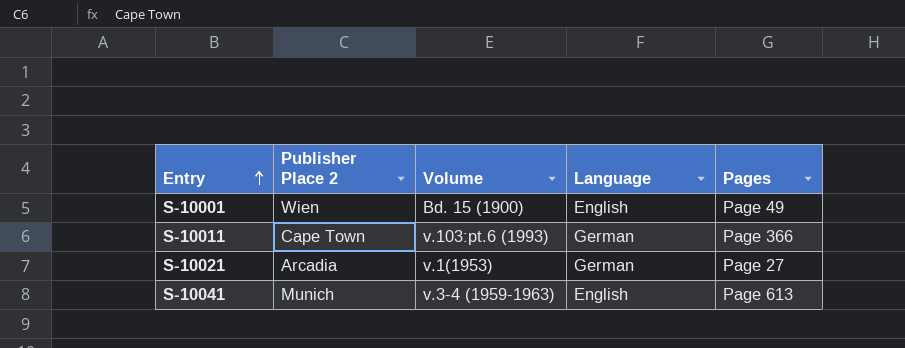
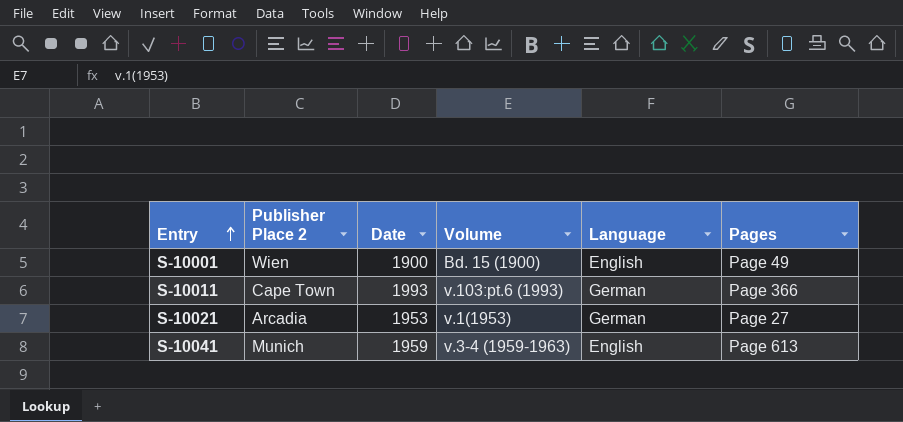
column Date | position: none -> 3

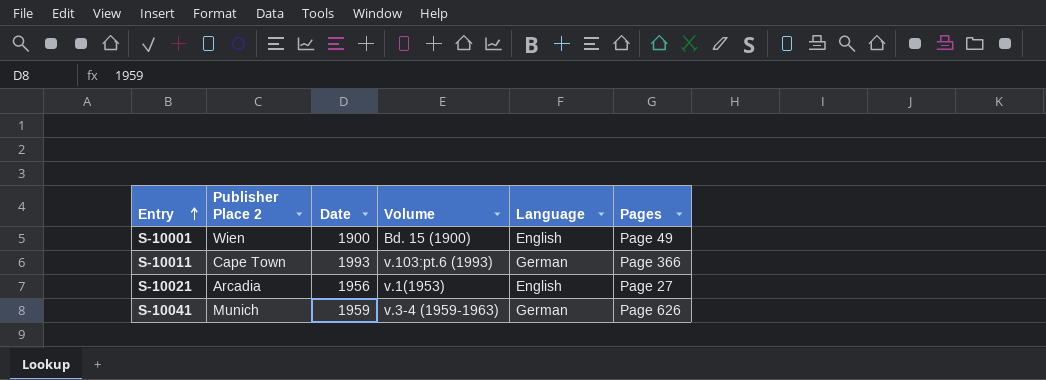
S-10021 | Date: 1953 -> 1956
S-10021 | Language: German -> English
S-10041 | Language: English -> German
S-10041 | Pages: Page 613 -> Page 626

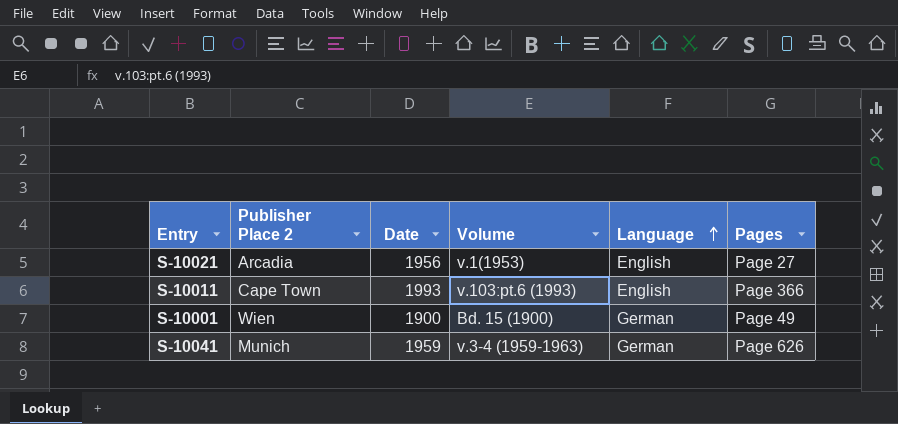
row order: Entry ascending -> Language ascending
S-10011 | Language: German -> English
S-10001 | Language: English -> German

